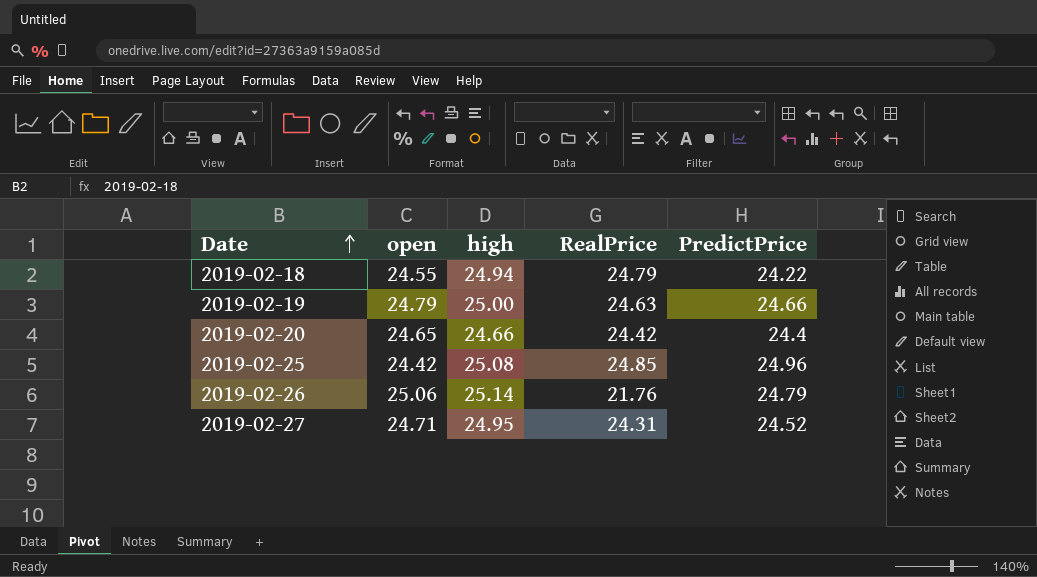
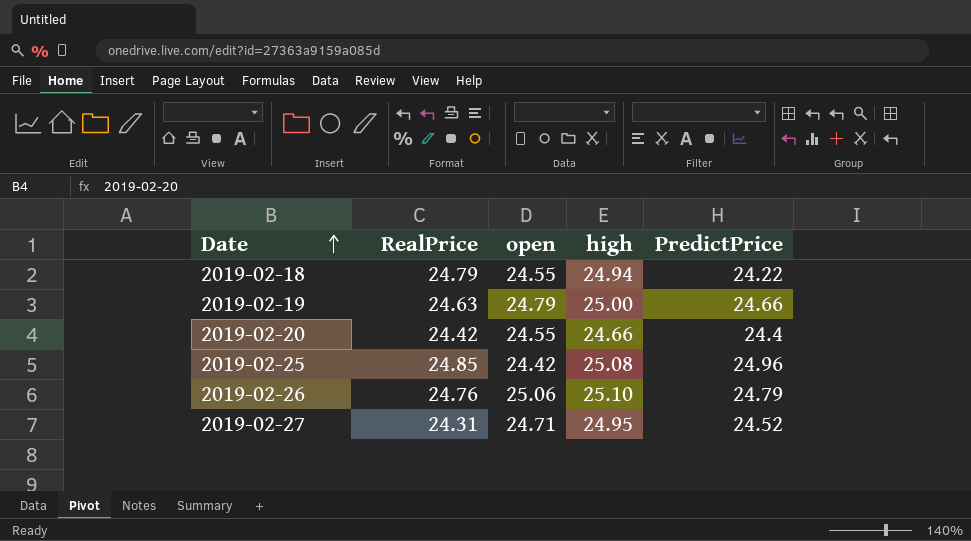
column RealPrice | position: 4 -> 2
2019-02-20 | open: 24.65 -> 24.55
2019-02-26 | RealPrice: 21.76 -> 24.76
2019-02-26 | high: 25.14 -> 25.10

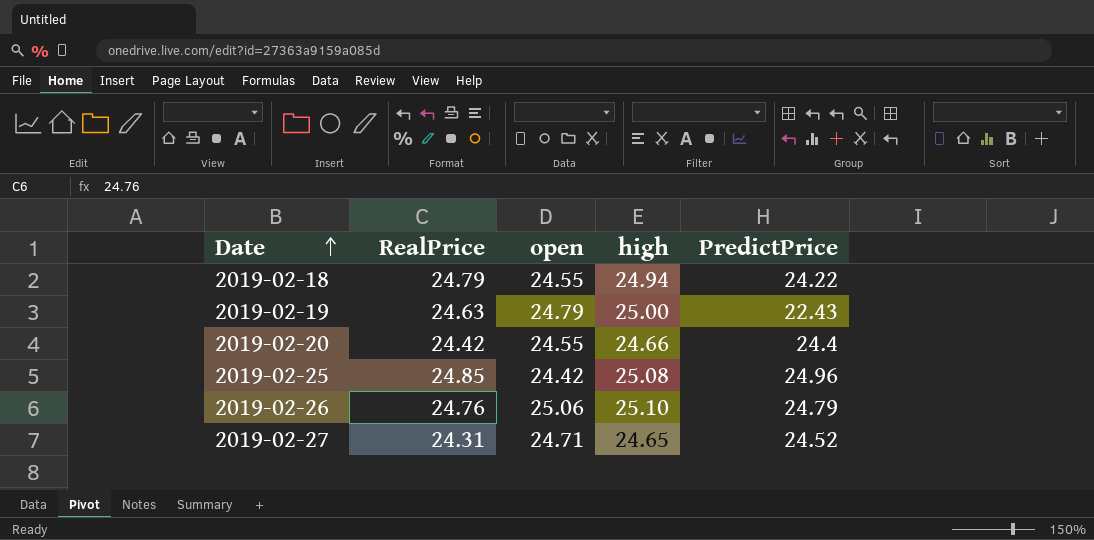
2019-02-19 | PredictPrice: 24.66 -> 22.43
2019-02-27 | high: 24.95 -> 24.65

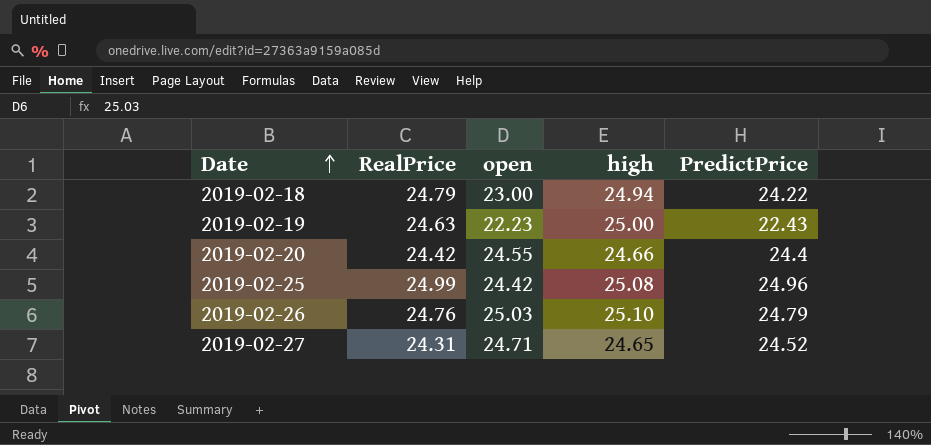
2019-02-18 | open: 24.55 -> 23.00
2019-02-19 | open: 24.79 -> 22.23
2019-02-25 | RealPrice: 24.85 -> 24.99
2019-02-26 | open: 25.06 -> 25.03

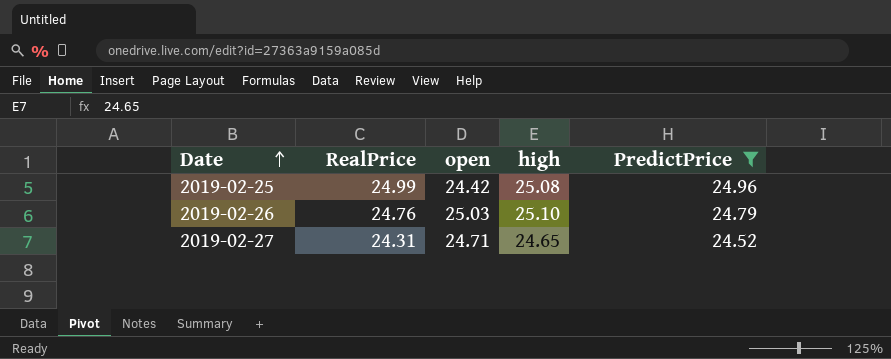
filter: none -> PredictPrice >= 24.52

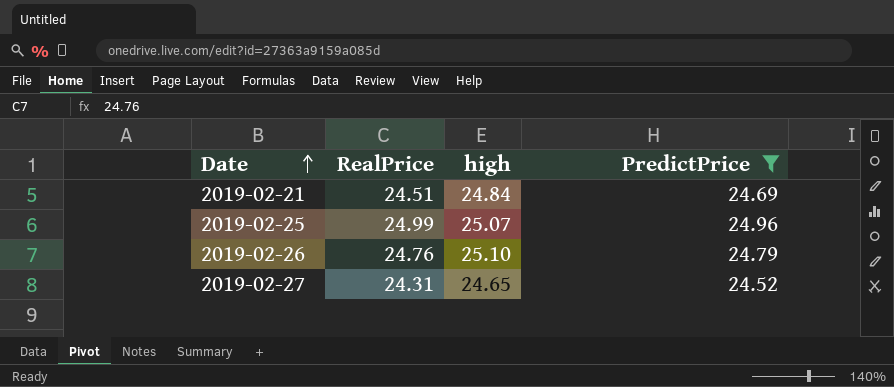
column open | position: 3 -> none
row 2019-02-21: none -> 24.51 | 24.84 | 24.69
2019-02-25 | high: 25.08 -> 25.07

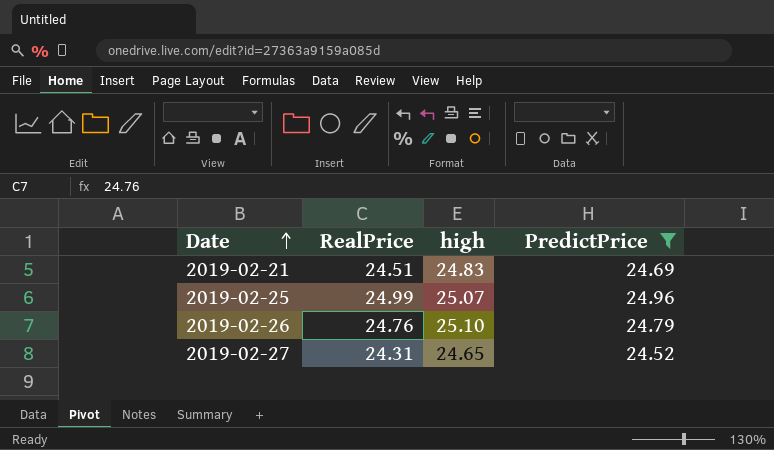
2019-02-21 | high: 24.84 -> 24.83

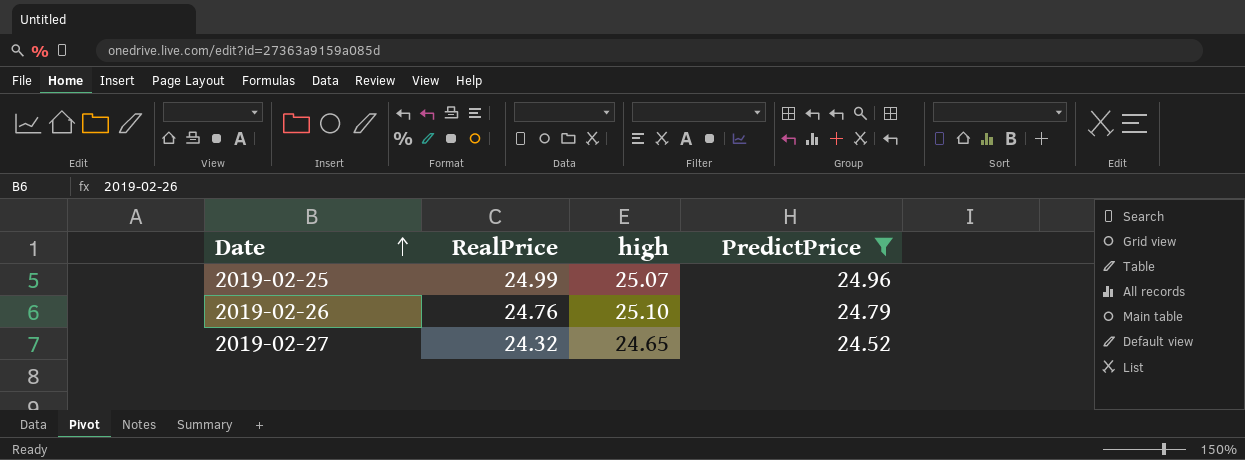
row 2019-02-21: 24.51 | 24.83 | 24.69 -> none
2019-02-27 | RealPrice: 24.31 -> 24.32

